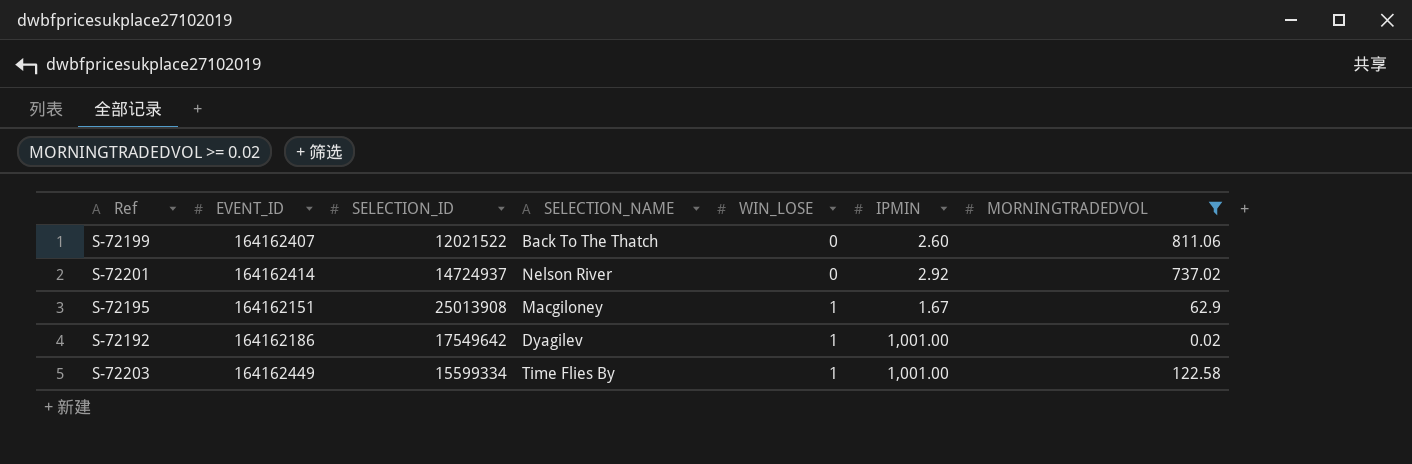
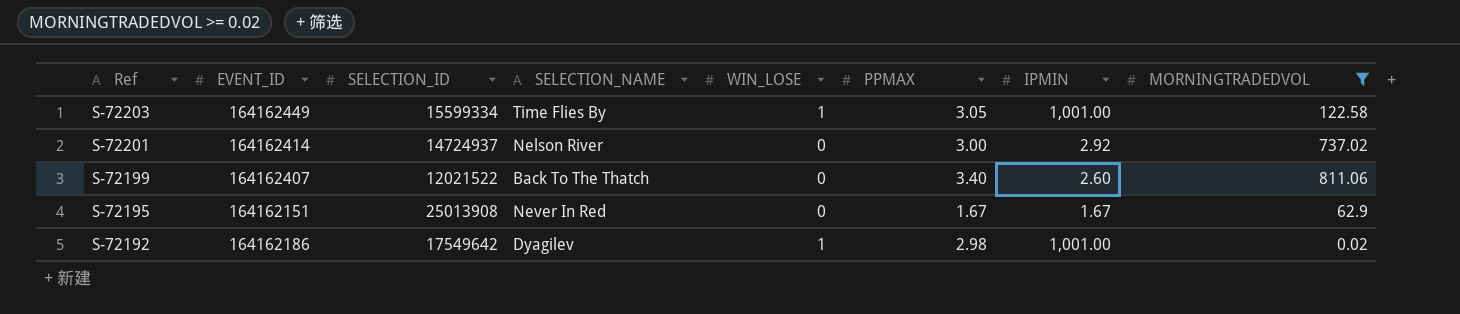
row order: WIN_LOSE ascending -> Ref descending
column PPMAX | position: none -> 6
S-72195 | SELECTION_NAME: Macgiloney -> Never In Red
S-72195 | WIN_LOSE: 1 -> 0

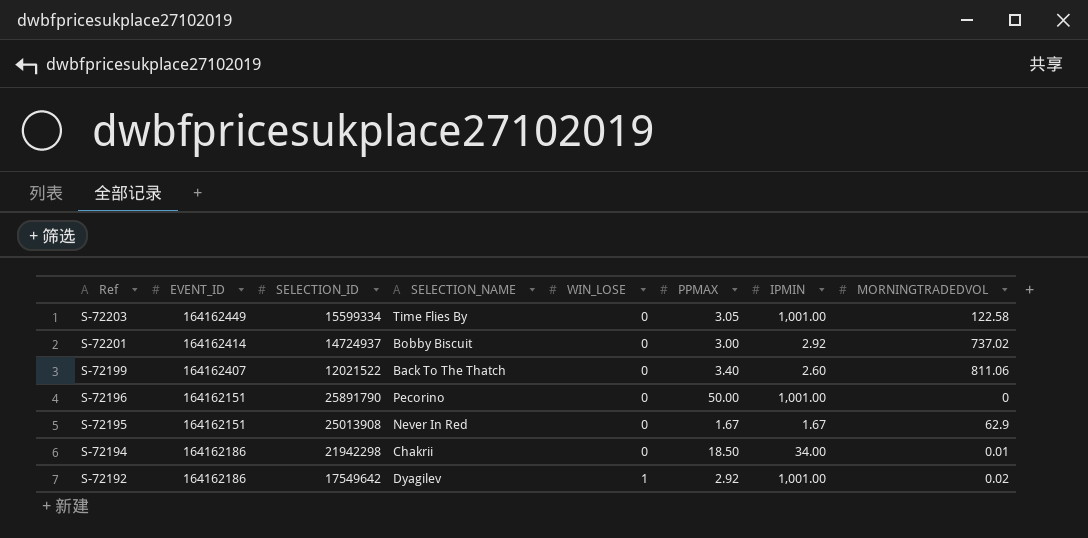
filter: MORNINGTRADEDVOL >= 0.02 -> none
S-72203 | WIN_LOSE: 1 -> 0
S-72201 | SELECTION_NAME: Nelson River -> Bobby Biscuit
S-72192 | PPMAX: 2.98 -> 2.92

